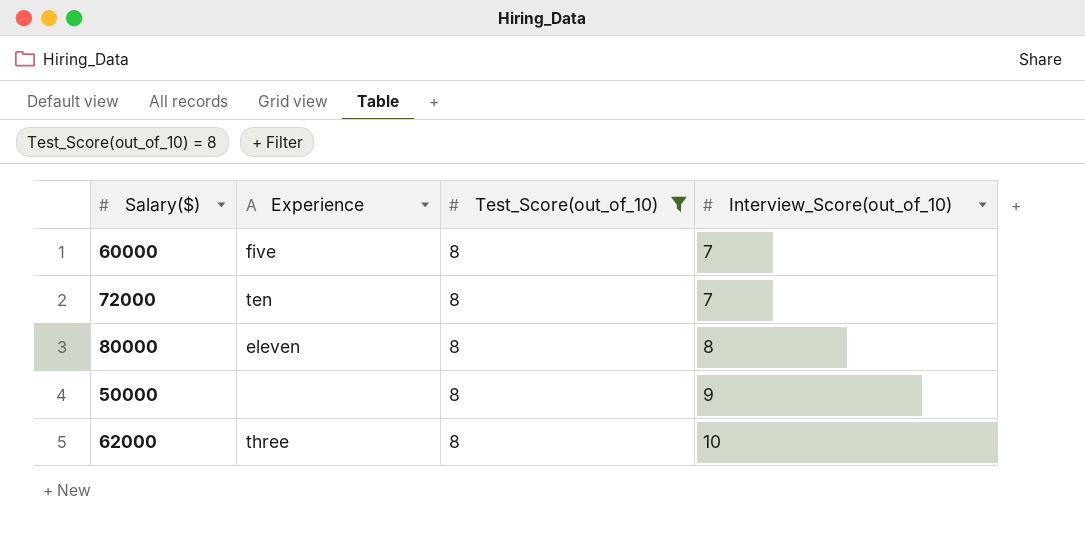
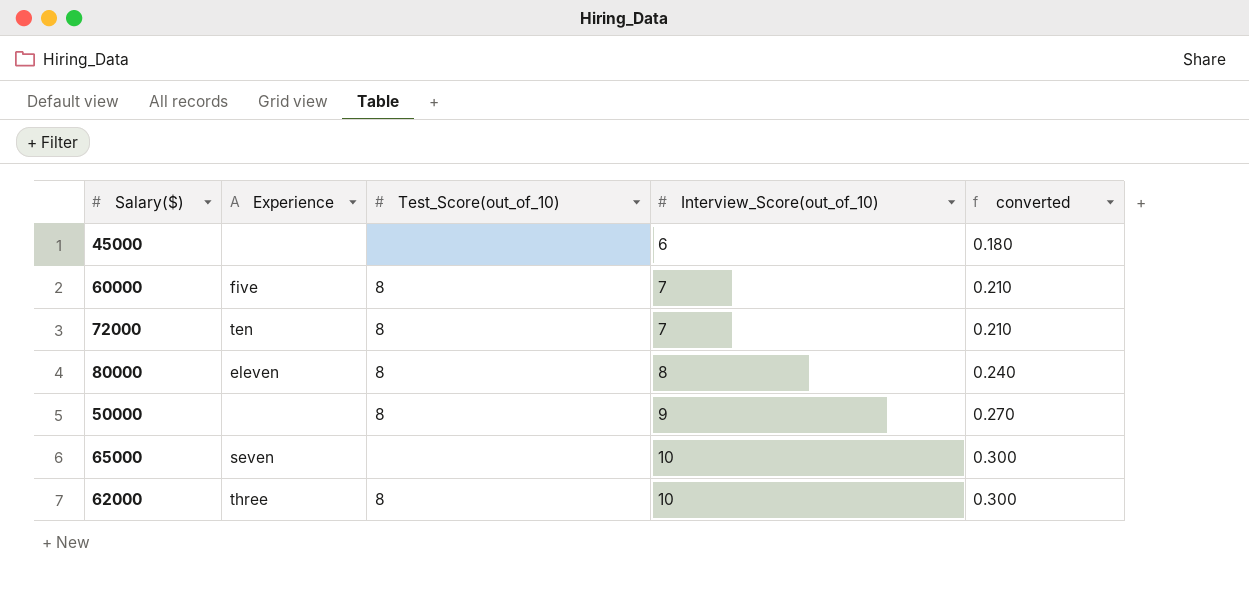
filter: Test_Score(out_of_10) = 8 -> none
column converted | formula: none -> [Interview_Score(out_of_10)] * 0.03

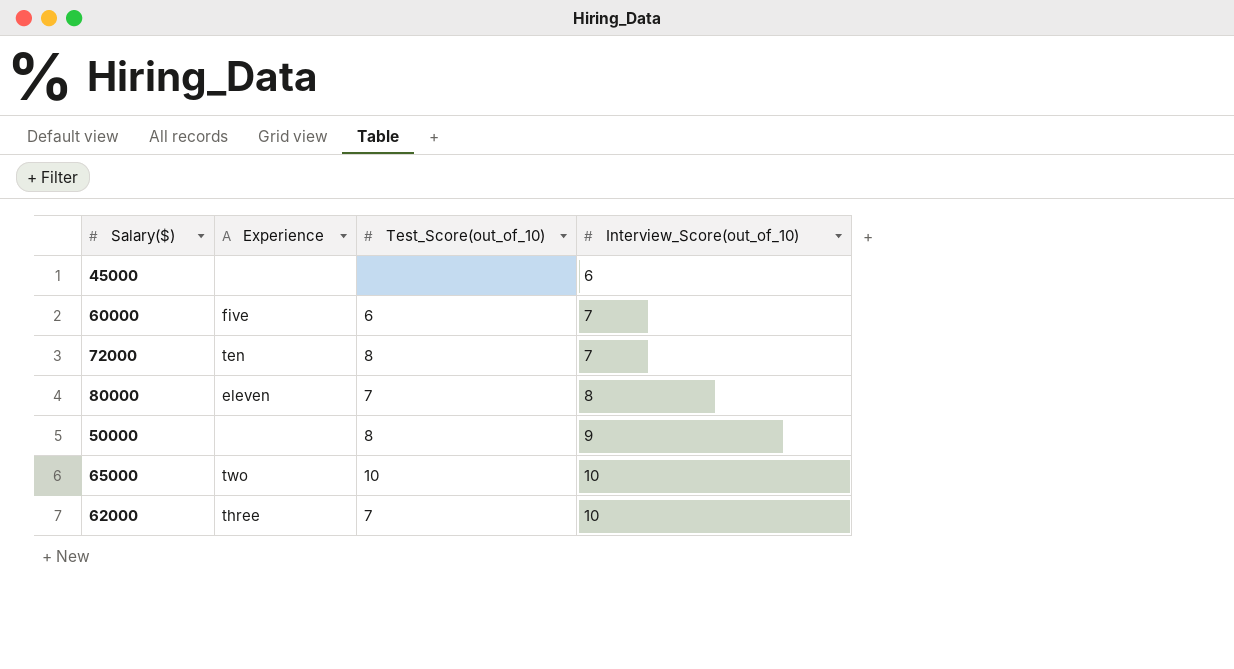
column converted | formula: [Interview_Score(out_of_10)] * 0.03 -> none
60000 | Test_Score(out_of_10): 8 -> 6
80000 | Test_Score(out_of_10): 8 -> 7
65000 | Experience: seven -> two
65000 | Test_Score(out_of_10): none -> 10
62000 | Test_Score(out_of_10): 8 -> 7

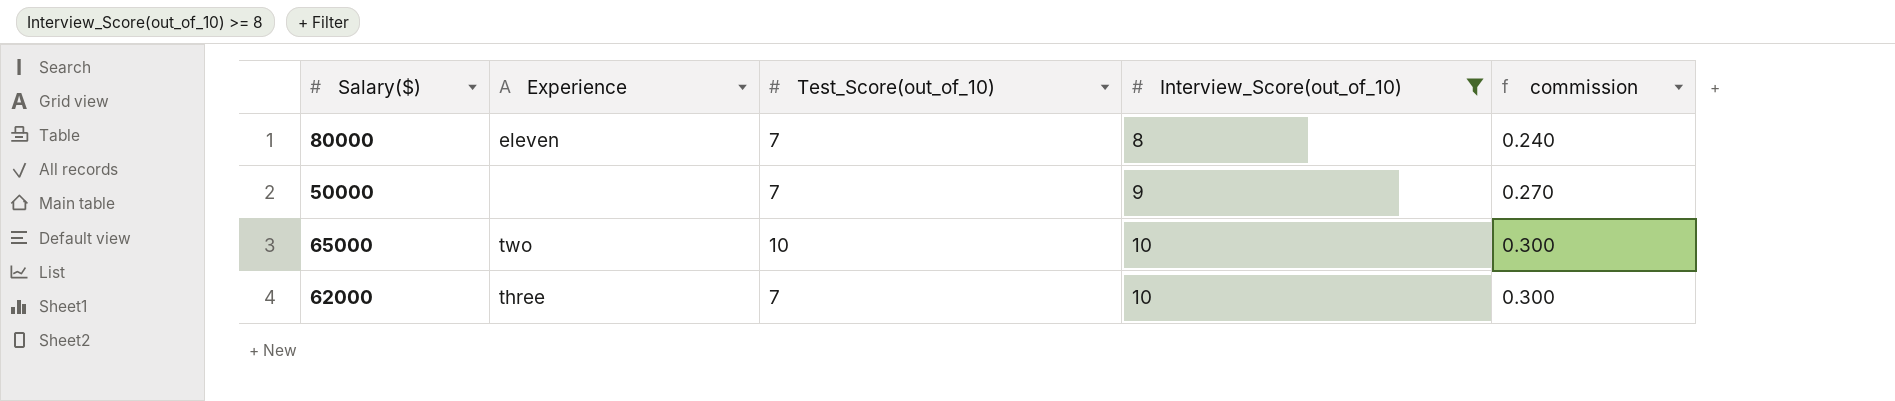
filter: none -> Interview_Score(out_of_10) >= 8
column commission | formula: none -> [Interview_Score(out_of_10)] * 0.03
50000 | Test_Score(out_of_10): 8 -> 7

